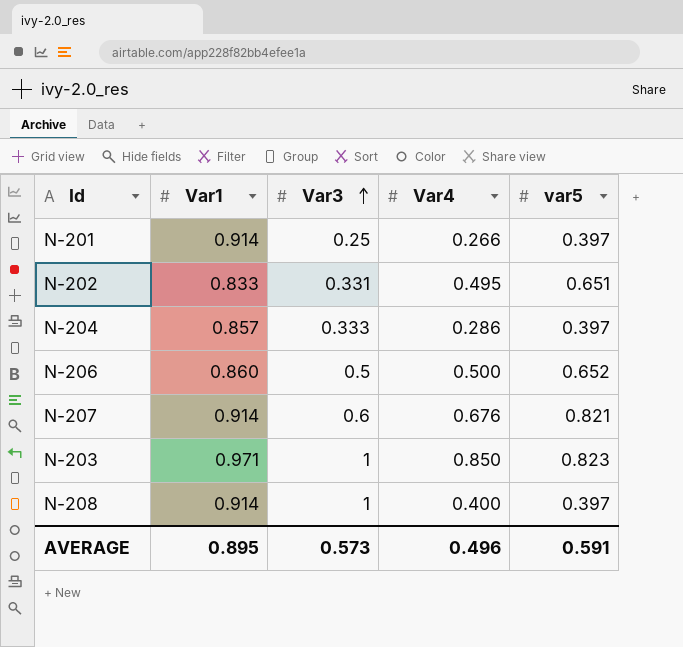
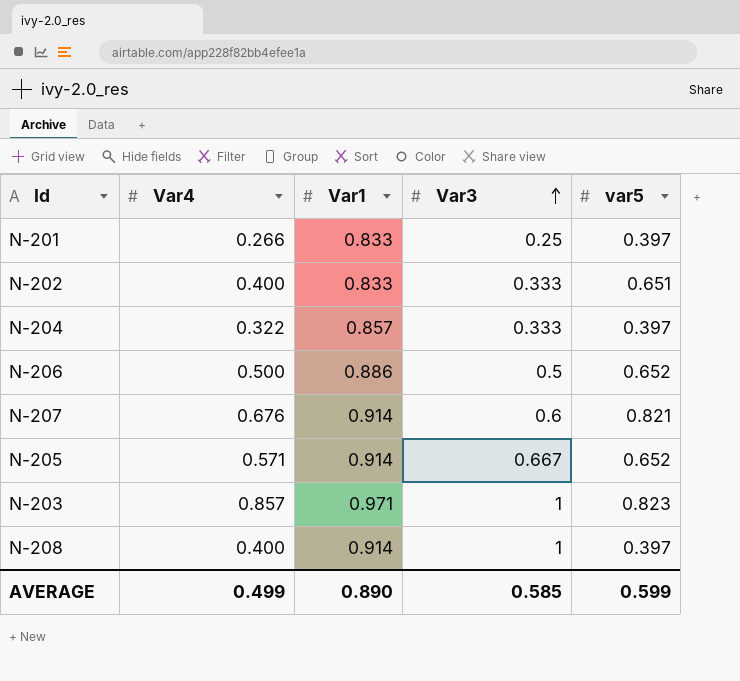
column Var4 | position: 4 -> 2
N-201 | Var1: 0.914 -> 0.833
N-202 | Var4: 0.495 -> 0.400
N-202 | Var3: 0.331 -> 0.333
N-204 | Var4: 0.286 -> 0.322
N-206 | Var1: 0.860 -> 0.886
row N-205: none -> 0.571 | 0.914 | 0.667 | 0.652
N-203 | Var4: 0.850 -> 0.857
AVERAGE | Var4: 0.496 -> 0.499
AVERAGE | Var1: 0.895 -> 0.890
AVERAGE | Var3: 0.573 -> 0.585
AVERAGE | var5: 0.591 -> 0.599

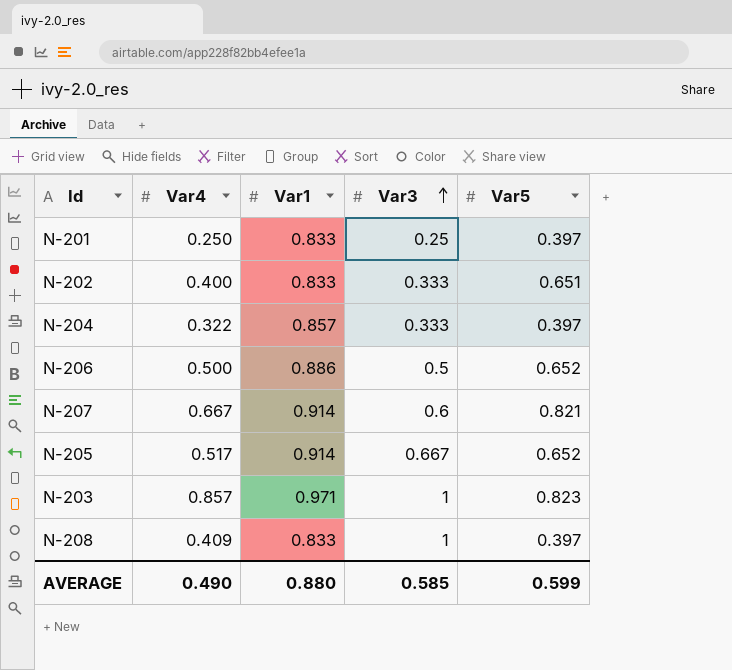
column name: var5 -> Var5
N-201 | Var4: 0.266 -> 0.250
N-207 | Var4: 0.676 -> 0.667
N-205 | Var4: 0.571 -> 0.517
N-208 | Var4: 0.400 -> 0.409
N-208 | Var1: 0.914 -> 0.833
AVERAGE | Var4: 0.499 -> 0.490
AVERAGE | Var1: 0.890 -> 0.880

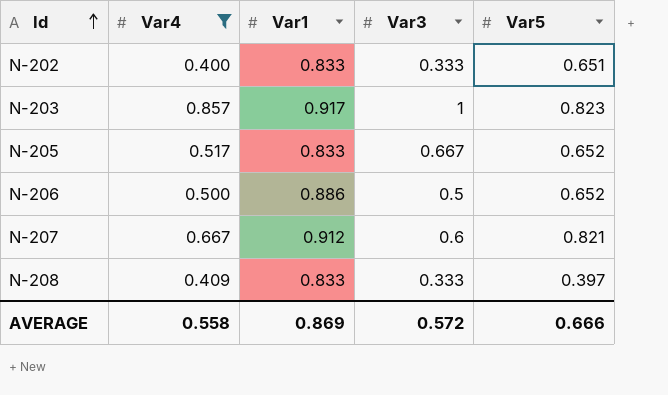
filter: none -> Var4 >= 0.400
row order: Var3 ascending -> Id ascending
N-203 | Var1: 0.971 -> 0.917
N-205 | Var1: 0.914 -> 0.833
N-207 | Var1: 0.914 -> 0.912
N-208 | Var3: 1 -> 0.333
AVERAGE | Var4: 0.490 -> 0.558
AVERAGE | Var1: 0.880 -> 0.869
AVERAGE | Var3: 0.585 -> 0.572
AVERAGE | Var5: 0.599 -> 0.666

